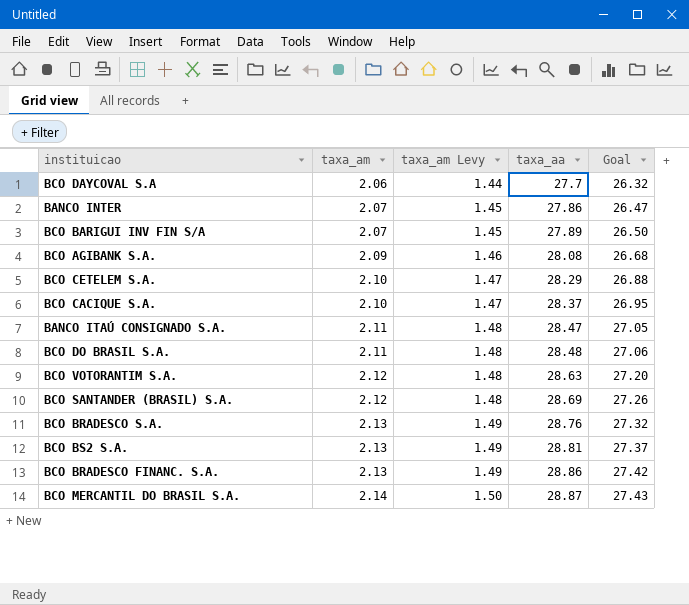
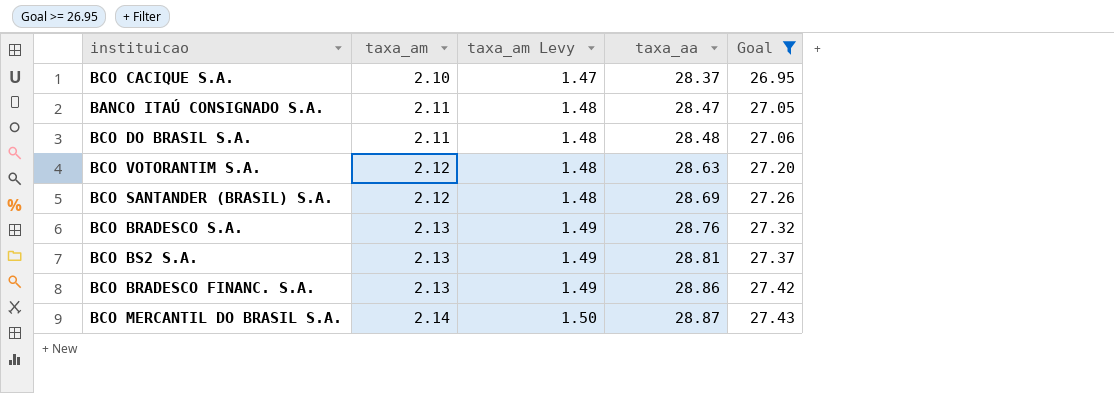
filter: none -> Goal >= 26.95

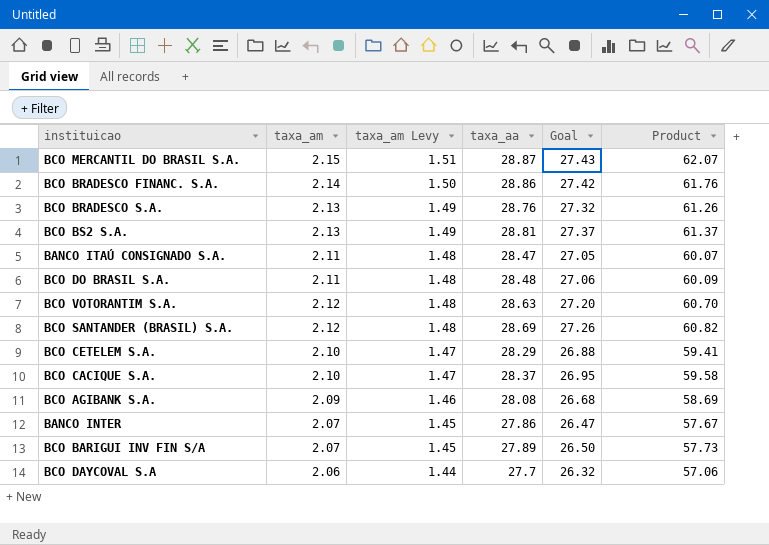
filter: Goal >= 26.95 -> none
row order: taxa_am ascending -> taxa_am Levy descending
column Product | formula: none -> [taxa_am] * [taxa_aa]
BCO MERCANTIL DO BRASIL S.A. | taxa_am: 2.14 -> 2.15
BCO MERCANTIL DO BRASIL S.A. | taxa_am Levy: 1.50 -> 1.51
BCO BRADESCO FINANC. S.A. | taxa_am: 2.13 -> 2.14
BCO BRADESCO FINANC. S.A. | taxa_am Levy: 1.49 -> 1.50

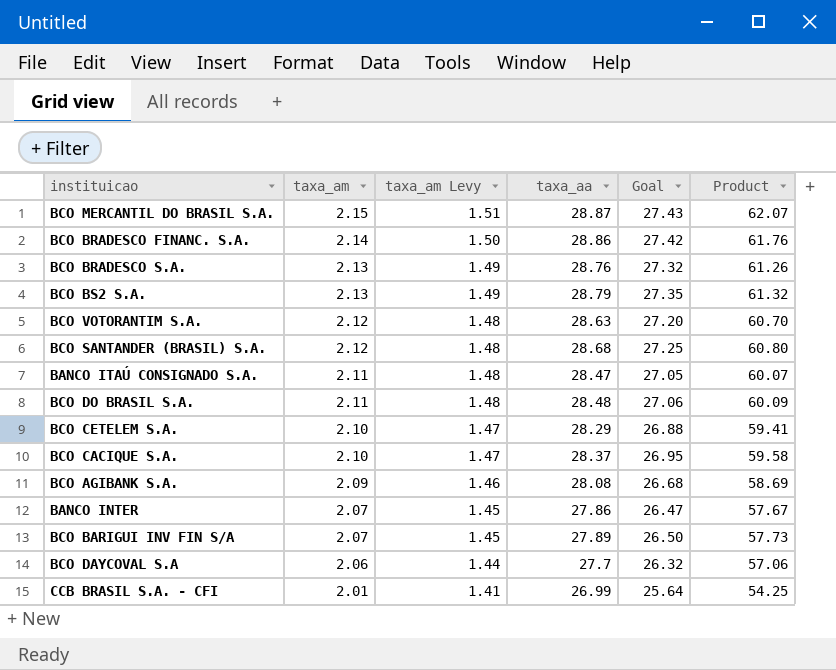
row order: taxa_am Levy descending -> taxa_am descending
BCO BS2 S.A. | taxa_aa: 28.81 -> 28.79
BCO BS2 S.A. | Goal: 27.37 -> 27.35
BCO BS2 S.A. | Product: 61.37 -> 61.32
BCO SANTANDER (BRASIL) S.A. | taxa_aa: 28.69 -> 28.68
BCO SANTANDER (BRASIL) S.A. | Goal: 27.26 -> 27.25
BCO SANTANDER (BRASIL) S.A. | Product: 60.82 -> 60.80
row CCB BRASIL S.A. - CFI: none -> 2.01 | 1.41 | 26.99 | 25.64 | 54.25

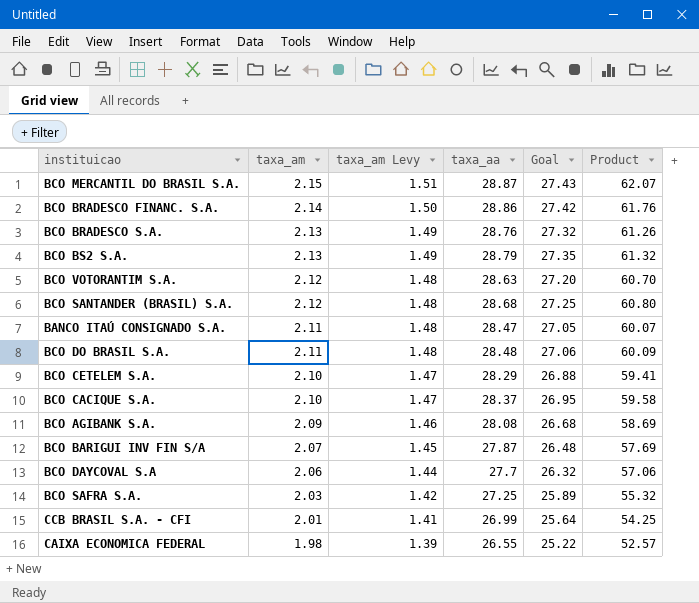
row BANCO INTER: 2.07 | 1.45 | 27.86 | 26.47 | 57.67 -> none
BCO BARIGUI INV FIN S/A | taxa_aa: 27.89 -> 27.87
BCO BARIGUI INV FIN S/A | Goal: 26.50 -> 26.48
BCO BARIGUI INV FIN S/A | Product: 57.73 -> 57.69
row BCO SAFRA S.A.: none -> 2.03 | 1.42 | 27.25 | 25.89 | 55.32
row CAIXA ECONOMICA FEDERAL: none -> 1.98 | 1.39 | 26.55 | 25.22 | 52.57

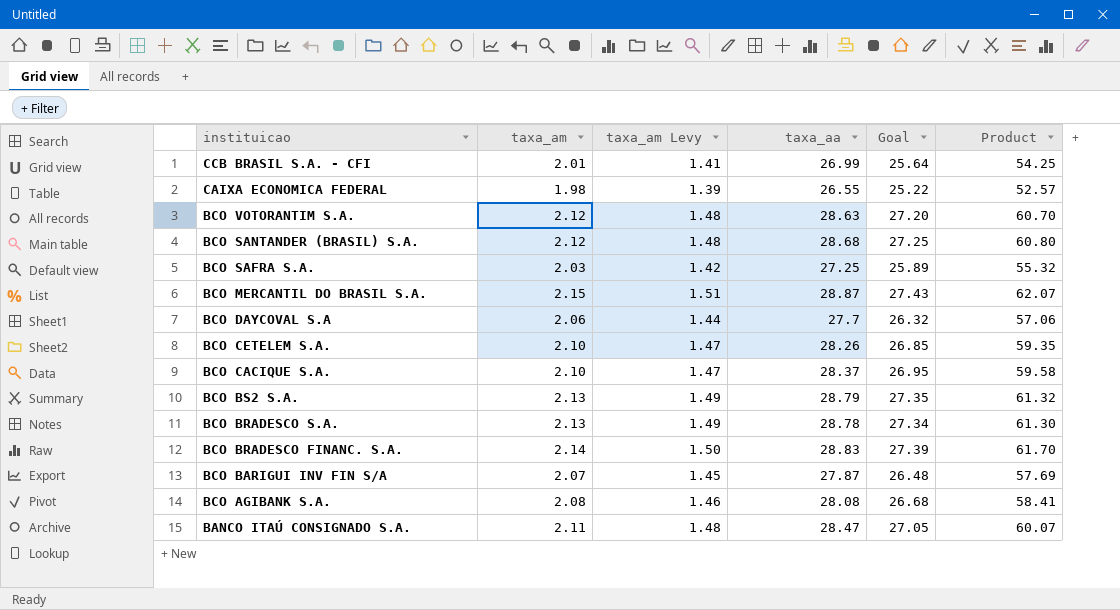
row order: taxa_am descending -> instituicao descending
row BCO DO BRASIL S.A.: 2.11 | 1.48 | 28.48 | 27.06 | 60.09 -> none
BCO CETELEM S.A. | taxa_aa: 28.29 -> 28.26
BCO CETELEM S.A. | Goal: 26.88 -> 26.85
BCO CETELEM S.A. | Product: 59.41 -> 59.35
BCO BRADESCO S.A. | taxa_aa: 28.76 -> 28.78
BCO BRADESCO S.A. | Goal: 27.32 -> 27.34
BCO BRADESCO S.A. | Product: 61.26 -> 61.30
BCO BRADESCO FINANC. S.A. | taxa_aa: 28.86 -> 28.83
BCO BRADESCO FINANC. S.A. | Goal: 27.42 -> 27.39
BCO BRADESCO FINANC. S.A. | Product: 61.76 -> 61.70
BCO AGIBANK S.A. | taxa_am: 2.09 -> 2.08
BCO AGIBANK S.A. | Product: 58.69 -> 58.41

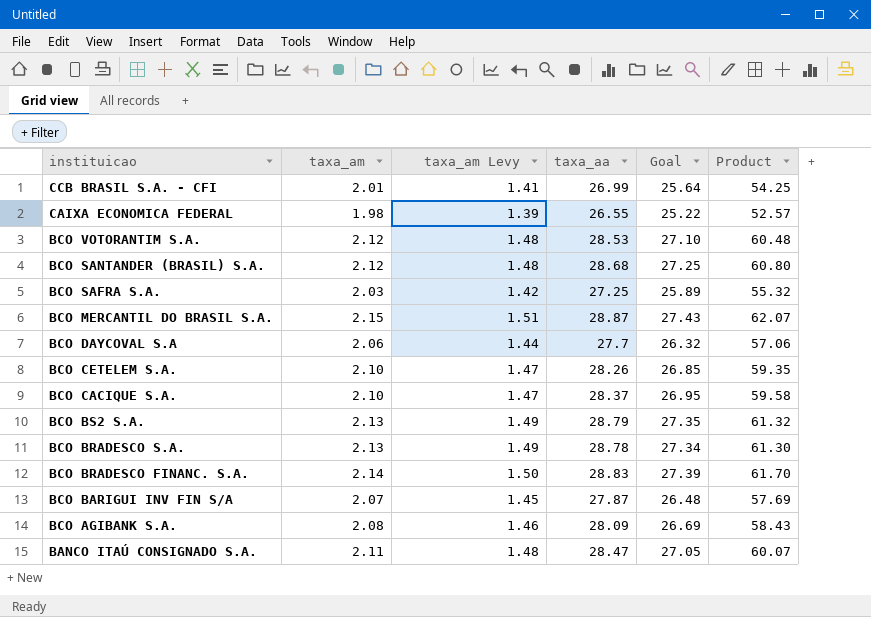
BCO VOTORANTIM S.A. | taxa_aa: 28.63 -> 28.53
BCO VOTORANTIM S.A. | Goal: 27.20 -> 27.10
BCO VOTORANTIM S.A. | Product: 60.70 -> 60.48
BCO AGIBANK S.A. | taxa_aa: 28.08 -> 28.09
BCO AGIBANK S.A. | Goal: 26.68 -> 26.69
BCO AGIBANK S.A. | Product: 58.41 -> 58.43

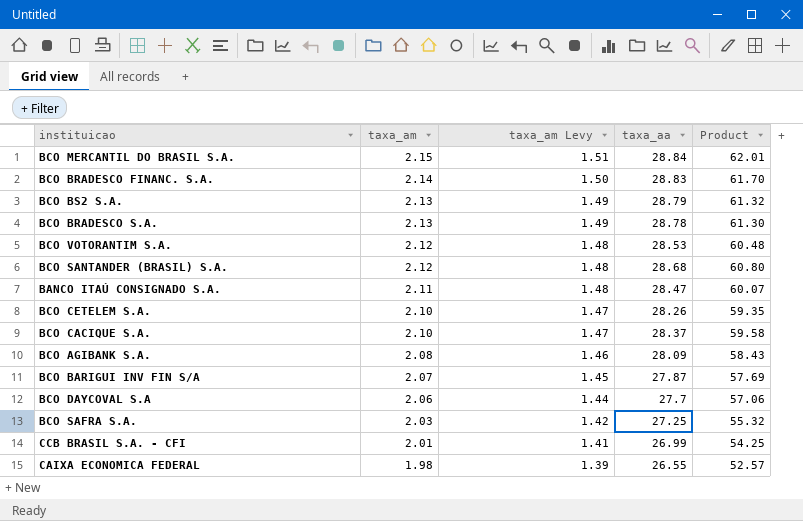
row order: instituicao descending -> taxa_am descending
column Goal | formula: [taxa_aa] * 0.95 -> none
BCO MERCANTIL DO BRASIL S.A. | taxa_aa: 28.87 -> 28.84
BCO MERCANTIL DO BRASIL S.A. | Product: 62.07 -> 62.01

